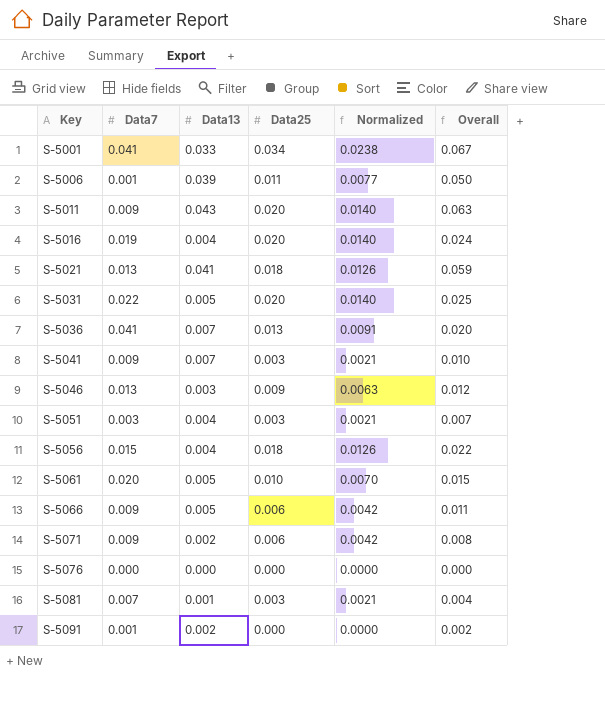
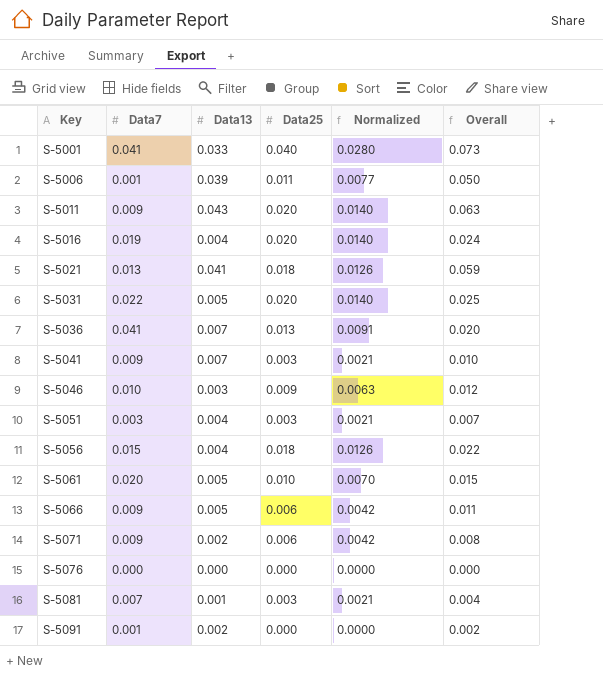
S-5001 | Data25: 0.034 -> 0.040
S-5001 | Normalized: 0.0238 -> 0.0280
S-5001 | Overall: 0.067 -> 0.073
S-5046 | Data7: 0.013 -> 0.010

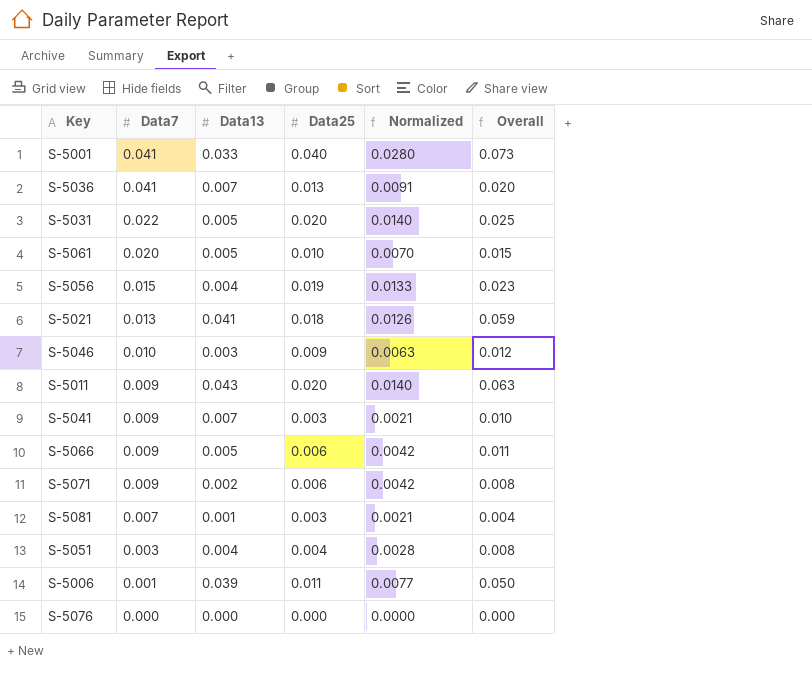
row order: Key ascending -> Data7 descending
row S-5016: 0.019 | 0.004 | 0.020 | 0.0140 | 0.024 -> none
row S-5091: 0.001 | 0.002 | 0.000 | 0.0000 | 0.002 -> none
S-5056 | Data25: 0.018 -> 0.019
S-5056 | Normalized: 0.0126 -> 0.0133
S-5056 | Overall: 0.022 -> 0.023
S-5051 | Data25: 0.003 -> 0.004
S-5051 | Normalized: 0.0021 -> 0.0028
S-5051 | Overall: 0.007 -> 0.008

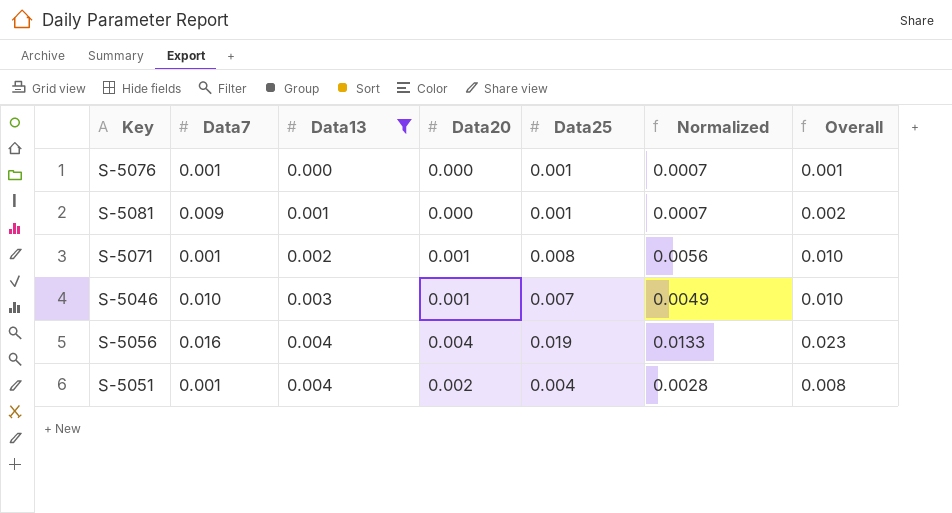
filter: none -> Data13 <= 0.004
row order: Data7 descending -> Data13 ascending
column Data20 | position: none -> 4
S-5076 | Data7: 0.000 -> 0.001
S-5076 | Data25: 0.000 -> 0.001
S-5076 | Normalized: 0.0000 -> 0.0007
S-5076 | Overall: 0.000 -> 0.001
S-5081 | Data7: 0.007 -> 0.009
S-5081 | Data25: 0.003 -> 0.001
S-5081 | Normalized: 0.0021 -> 0.0007
S-5081 | Overall: 0.004 -> 0.002
S-5071 | Data7: 0.009 -> 0.001
S-5071 | Data25: 0.006 -> 0.008
S-5071 | Normalized: 0.0042 -> 0.0056
S-5071 | Overall: 0.008 -> 0.010
S-5046 | Data25: 0.009 -> 0.007
S-5046 | Normalized: 0.0063 -> 0.0049
S-5046 | Overall: 0.012 -> 0.010
S-5056 | Data7: 0.015 -> 0.016
S-5051 | Data7: 0.003 -> 0.001

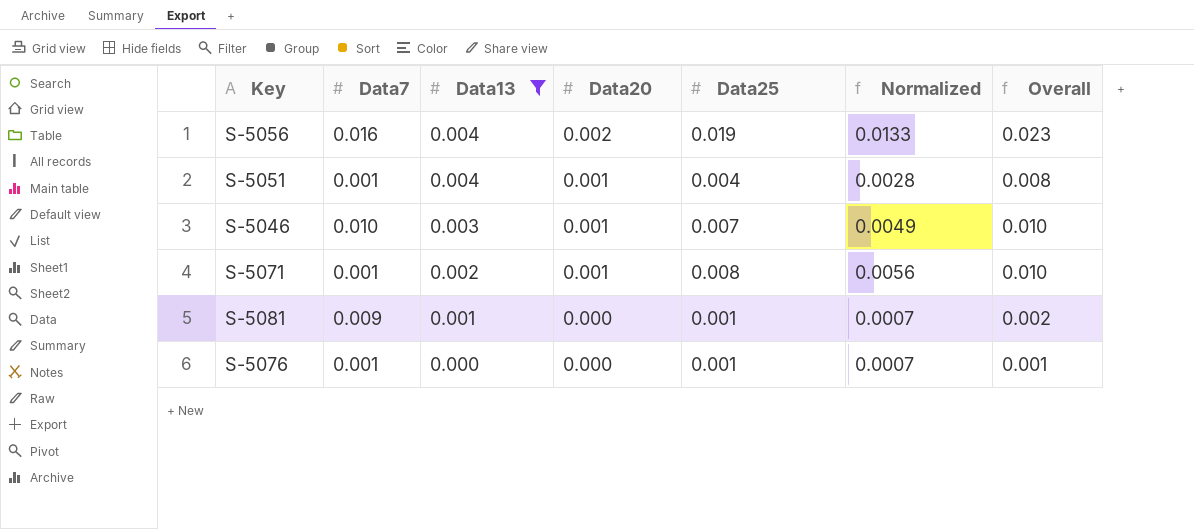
row order: Data13 ascending -> Data13 descending
S-5056 | Data20: 0.004 -> 0.002
S-5051 | Data20: 0.002 -> 0.001

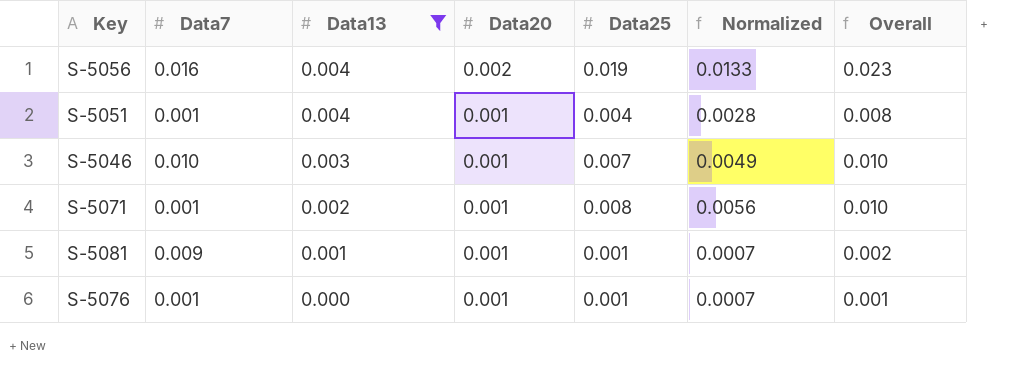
S-5081 | Data20: 0.000 -> 0.001
S-5076 | Data20: 0.000 -> 0.001

